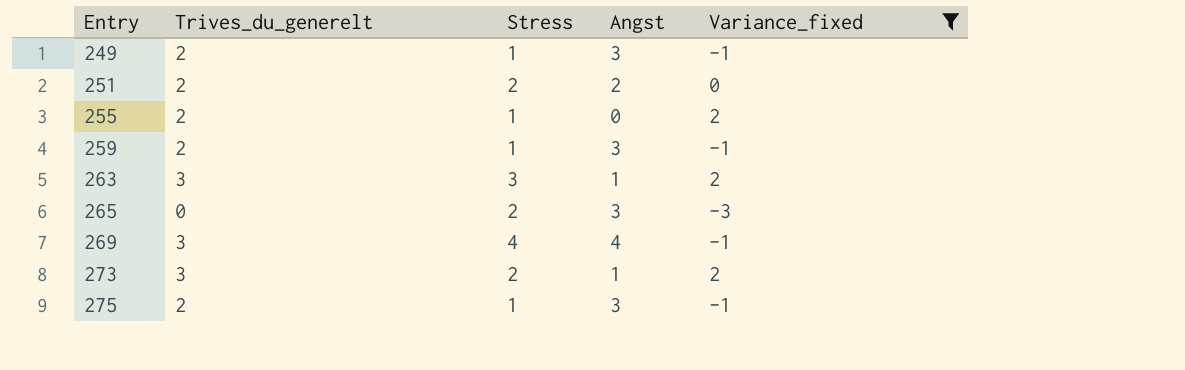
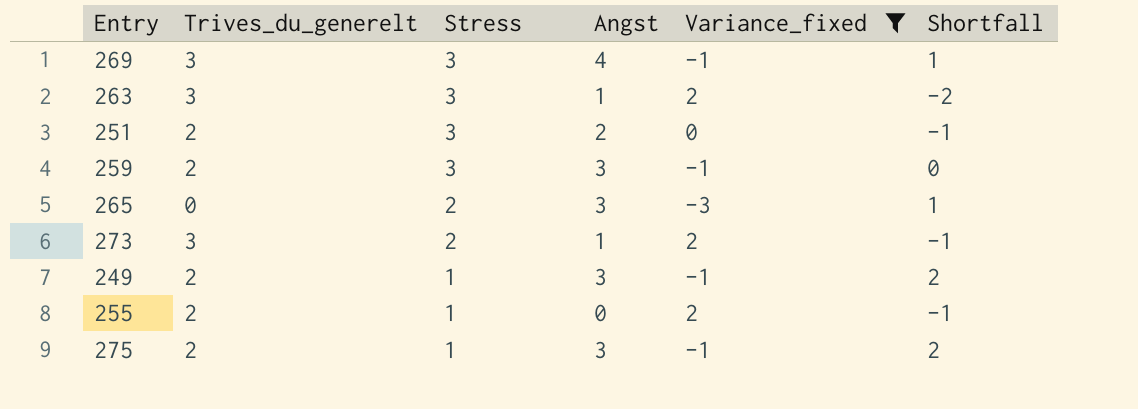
row order: Entry ascending -> Stress descending
column Shortfall | formula: none -> [Angst] - [Stress]
269 | Stress: 4 -> 3
251 | Stress: 2 -> 3
259 | Stress: 1 -> 3

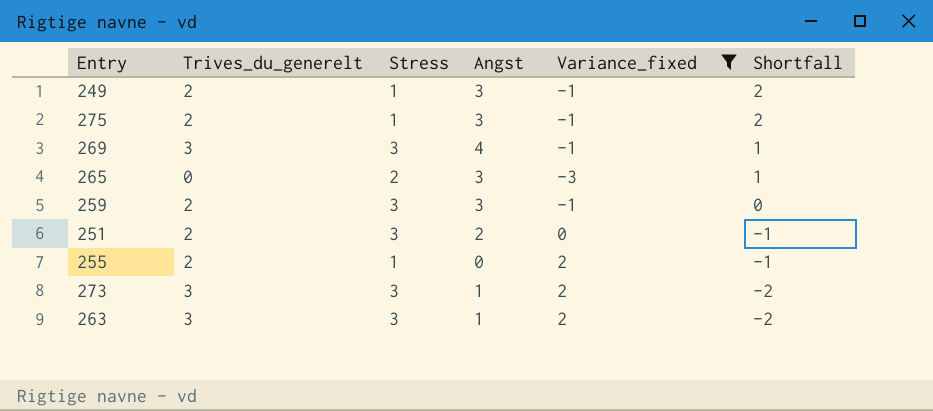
row order: Stress descending -> Shortfall descending
273 | Stress: 2 -> 3
273 | Shortfall: -1 -> -2

